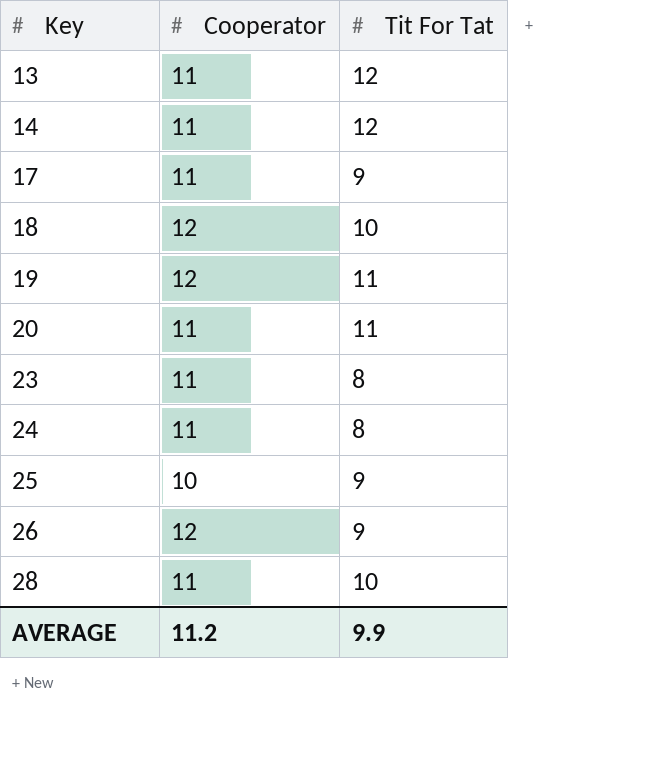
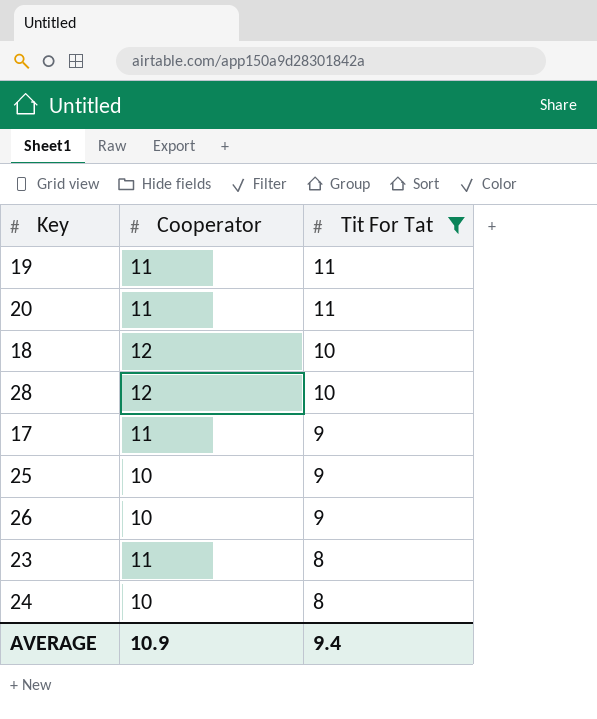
filter: none -> Tit For Tat != 12
row order: Key ascending -> Tit For Tat descending
19 | Cooperator: 12 -> 11
28 | Cooperator: 11 -> 12
26 | Cooperator: 12 -> 10
24 | Cooperator: 11 -> 10
AVERAGE | Cooperator: 11.2 -> 10.9
AVERAGE | Tit For Tat: 9.9 -> 9.4

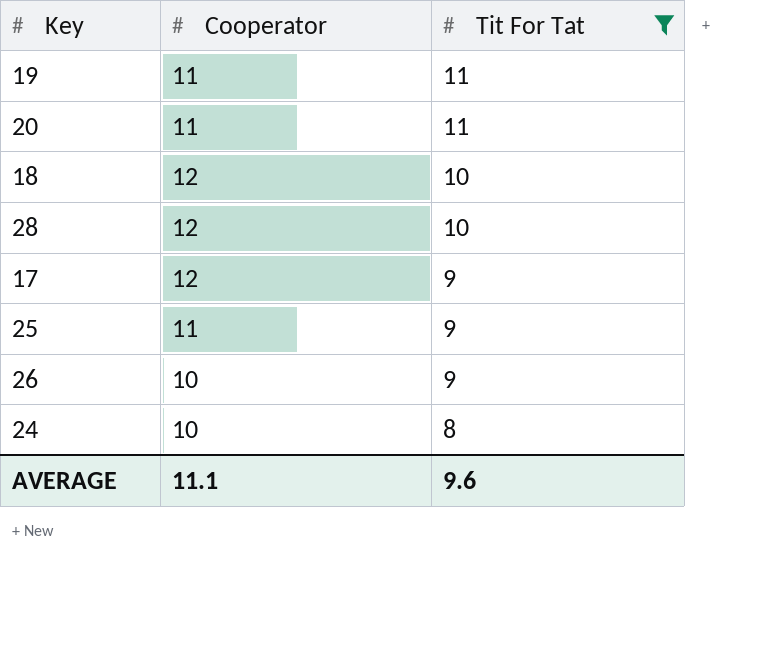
row 23: 11 | 8 -> none
17 | Cooperator: 11 -> 12
25 | Cooperator: 10 -> 11
AVERAGE | Cooperator: 10.9 -> 11.1
AVERAGE | Tit For Tat: 9.4 -> 9.6

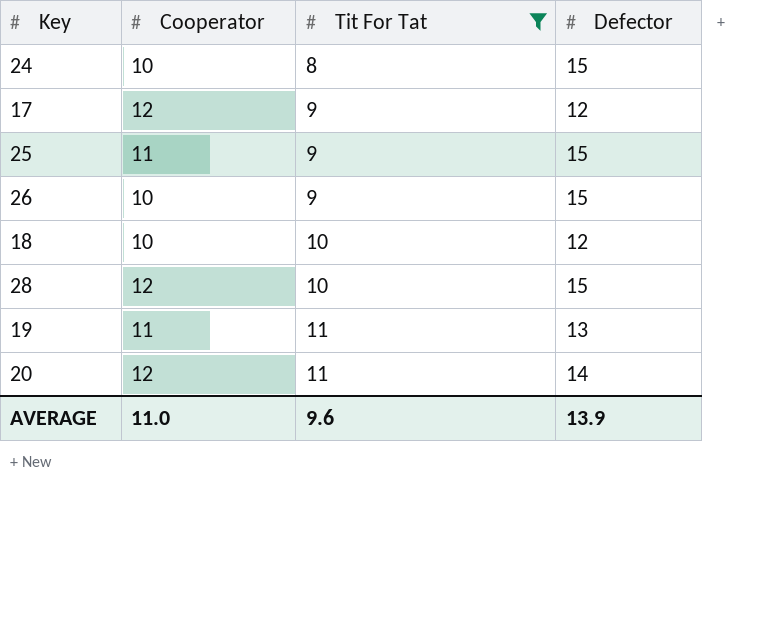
row order: Tit For Tat descending -> Tit For Tat ascending
column Defector | position: none -> 4
18 | Cooperator: 12 -> 10
20 | Cooperator: 11 -> 12
AVERAGE | Cooperator: 11.1 -> 11.0

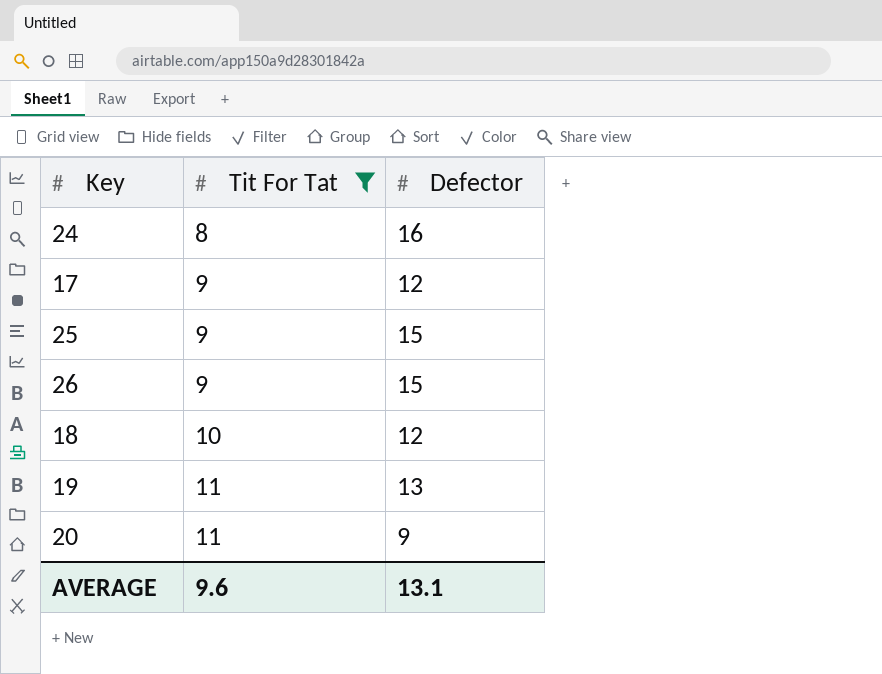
column Cooperator | position: 2 -> none
row 28: 12 | 10 | 15 -> none
24 | Defector: 15 -> 16
20 | Defector: 14 -> 9
AVERAGE | Defector: 13.9 -> 13.1

